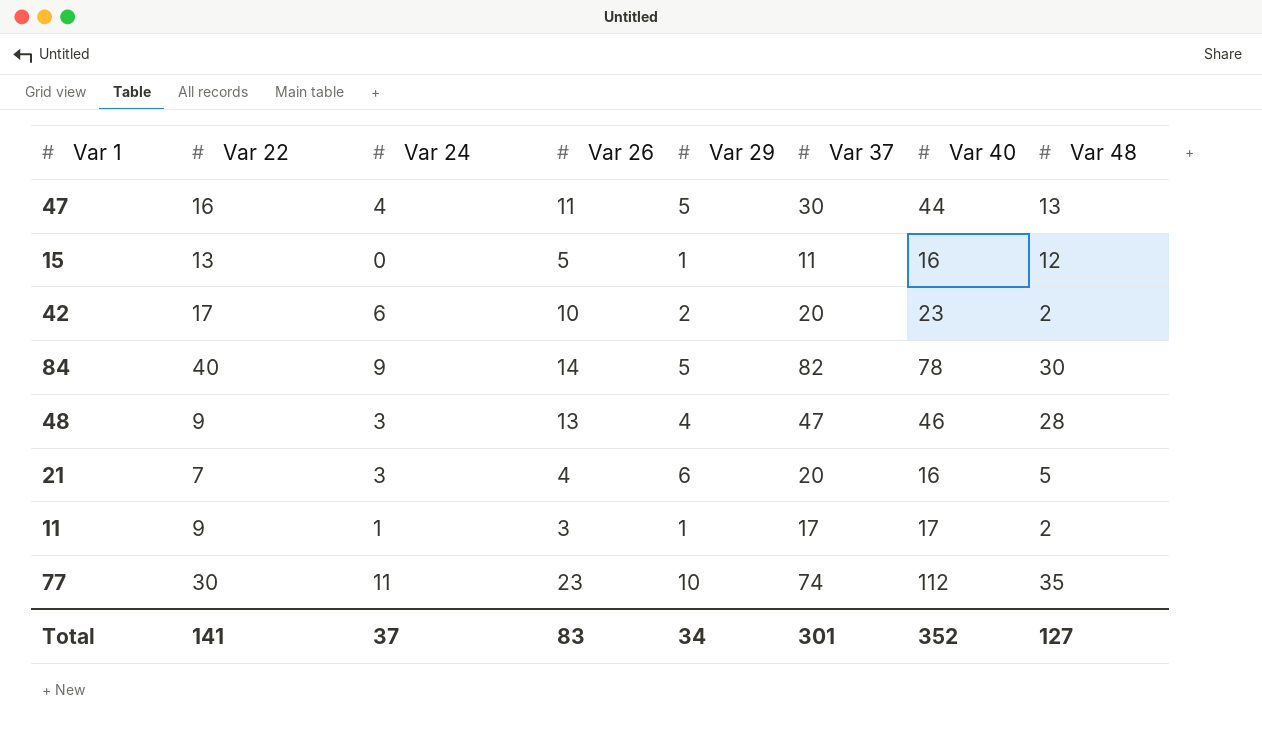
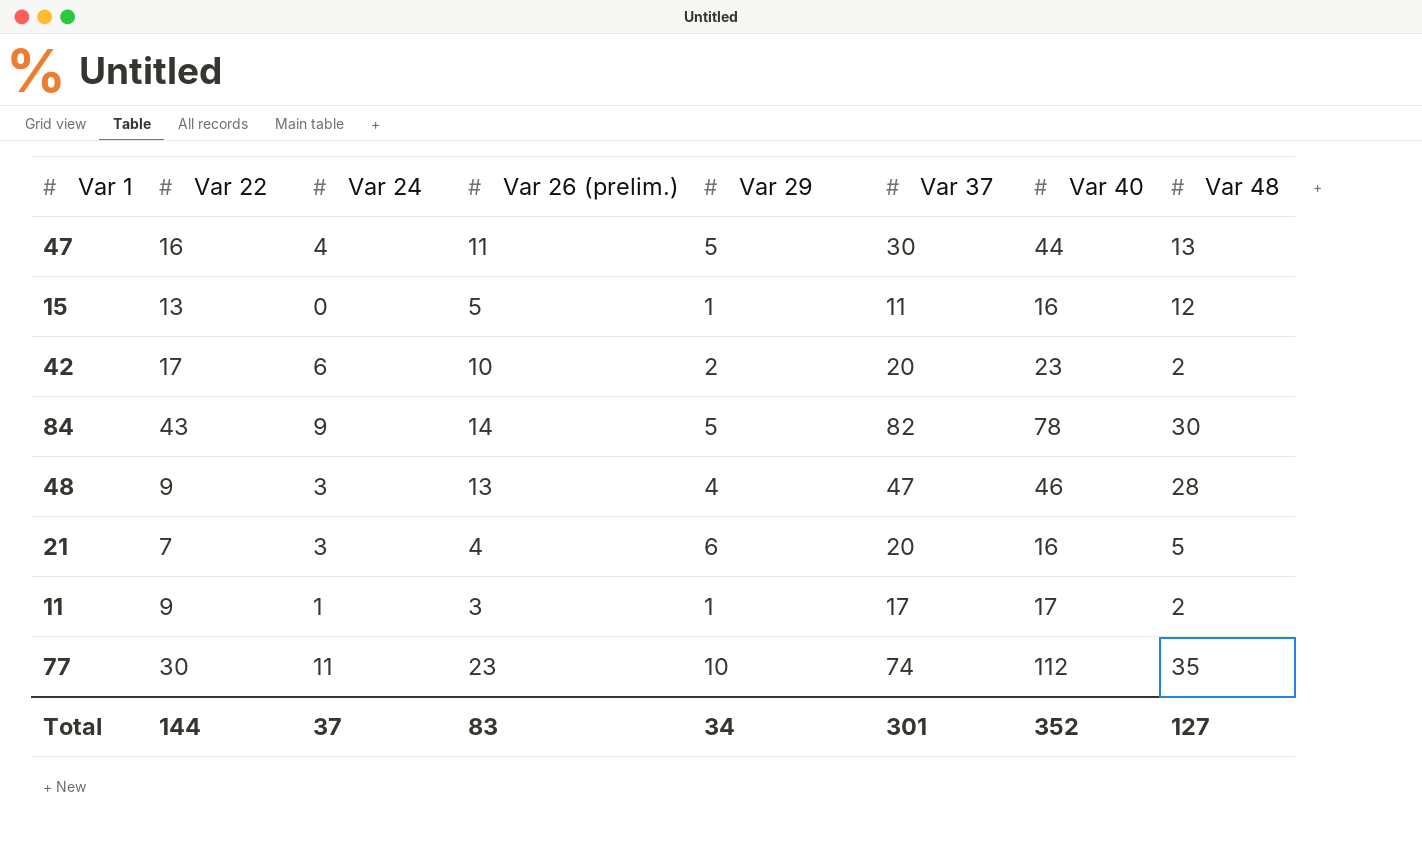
column name: Var 26 -> Var 26 (prelim.)
84 | Var 22: 40 -> 43
Total | Var 22: 141 -> 144

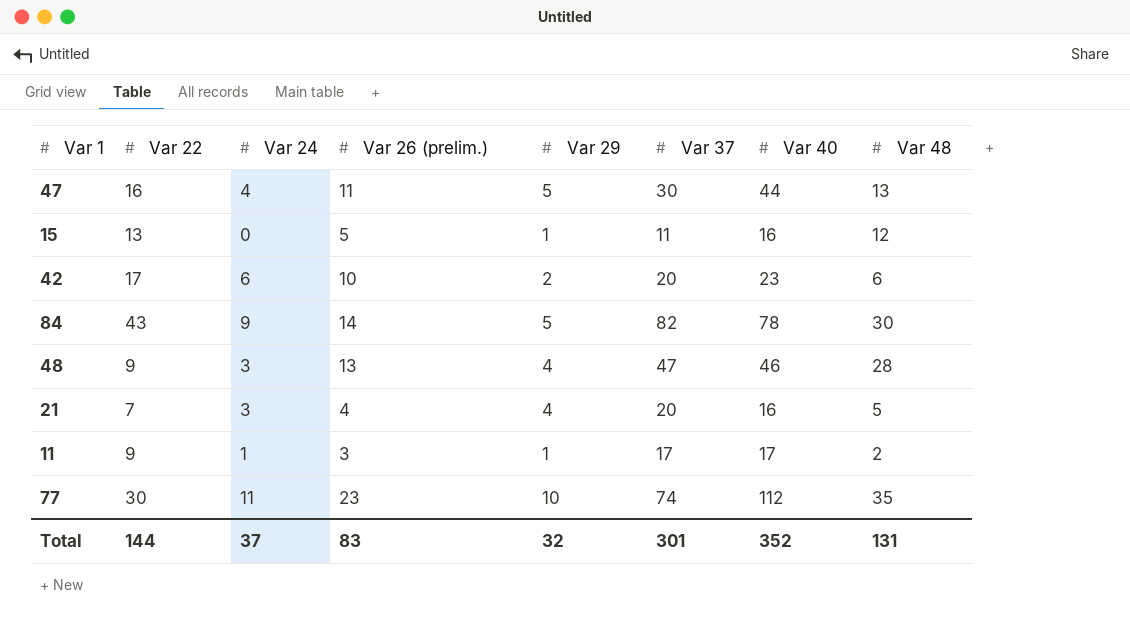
42 | Var 48: 2 -> 6
21 | Var 29: 6 -> 4
Total | Var 29: 34 -> 32
Total | Var 48: 127 -> 131

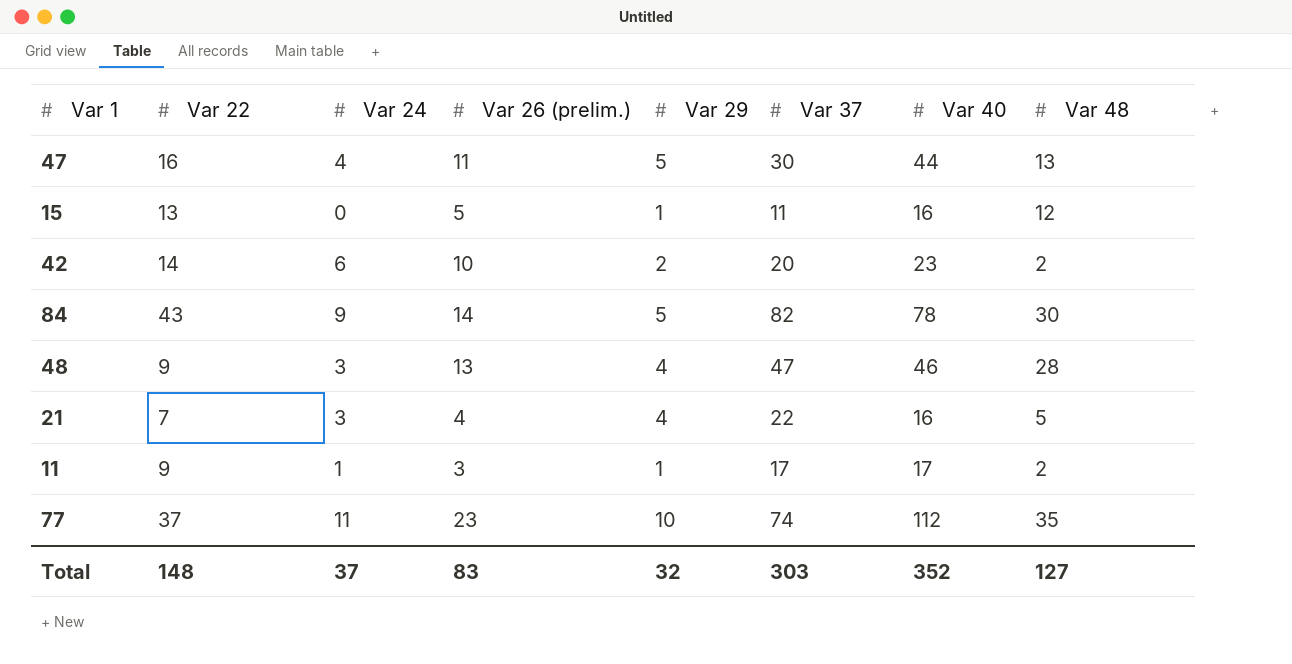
42 | Var 22: 17 -> 14
42 | Var 48: 6 -> 2
21 | Var 37: 20 -> 22
77 | Var 22: 30 -> 37
Total | Var 22: 144 -> 148
Total | Var 37: 301 -> 303
Total | Var 48: 131 -> 127

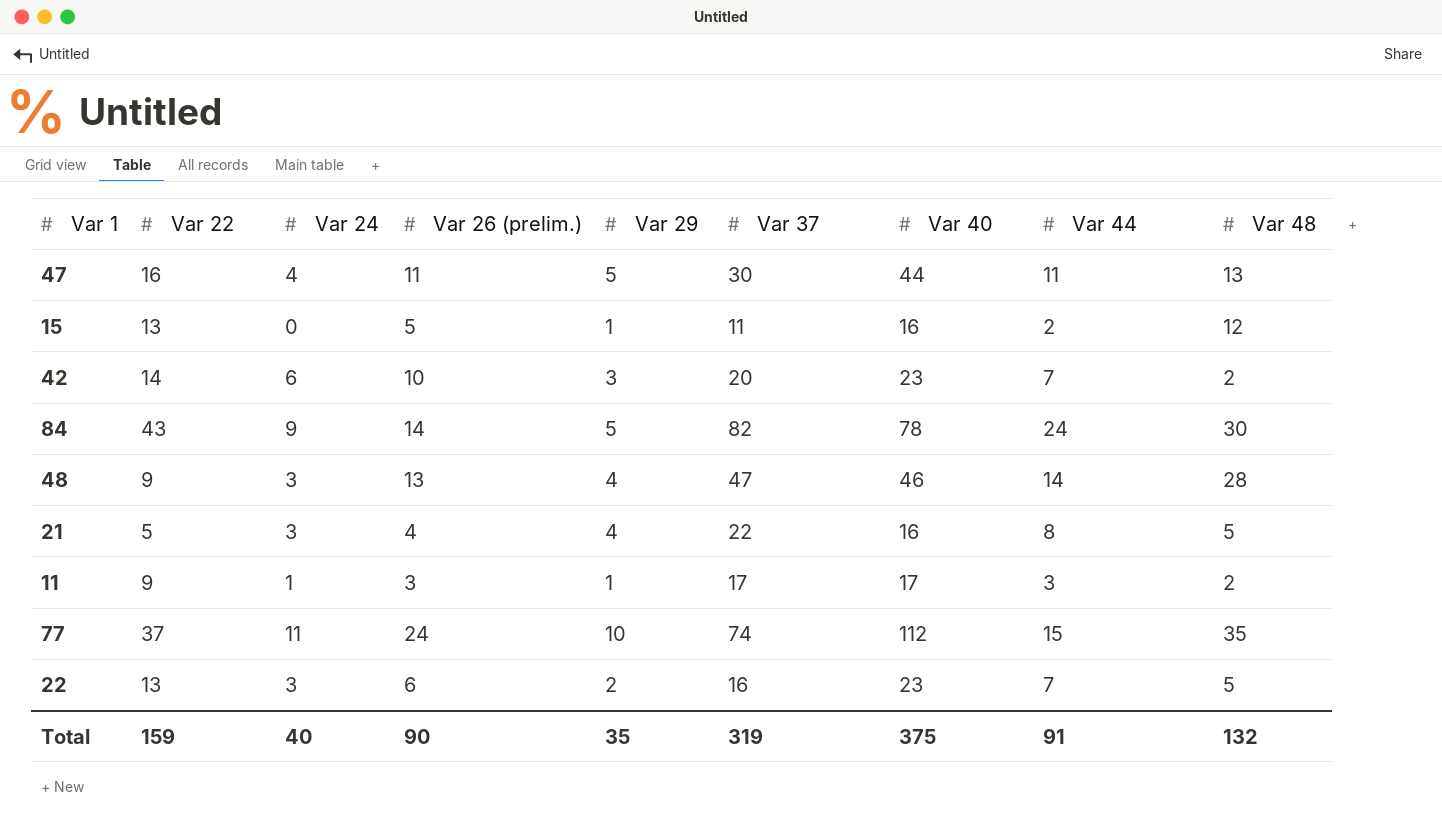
column Var 44 | position: none -> 8
42 | Var 29: 2 -> 3
21 | Var 22: 7 -> 5
77 | Var 26 (prelim.): 23 -> 24
row 22: none -> 13 | 3 | 6 | 2 | 16 | 23 | 7 | 5
Total | Var 22: 148 -> 159
Total | Var 24: 37 -> 40
Total | Var 26 (prelim.): 83 -> 90
Total | Var 29: 32 -> 35
Total | Var 37: 303 -> 319
Total | Var 40: 352 -> 375
Total | Var 48: 127 -> 132

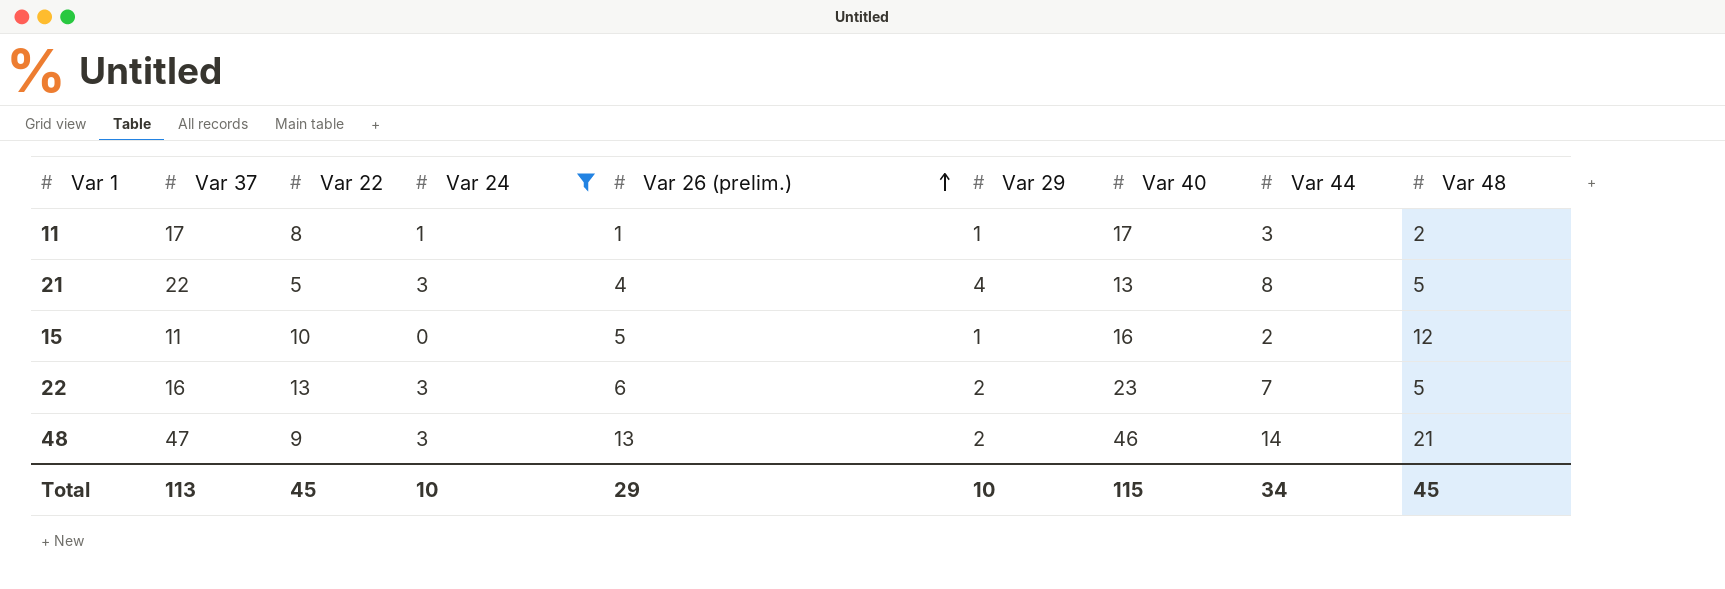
filter: none -> Var 24 <= 3
row order: none -> Var 26 (prelim.) ascending
column Var 37 | position: 6 -> 2
11 | Var 22: 9 -> 8
11 | Var 26 (prelim.): 3 -> 1
21 | Var 40: 16 -> 13
15 | Var 22: 13 -> 10
48 | Var 29: 4 -> 2
48 | Var 48: 28 -> 21
Total | Var 37: 319 -> 113
Total | Var 22: 159 -> 45
Total | Var 24: 40 -> 10
Total | Var 26 (prelim.): 90 -> 29
Total | Var 29: 35 -> 10
Total | Var 40: 375 -> 115
Total | Var 44: 91 -> 34
Total | Var 48: 132 -> 45

